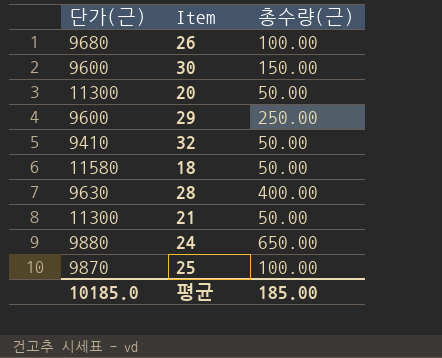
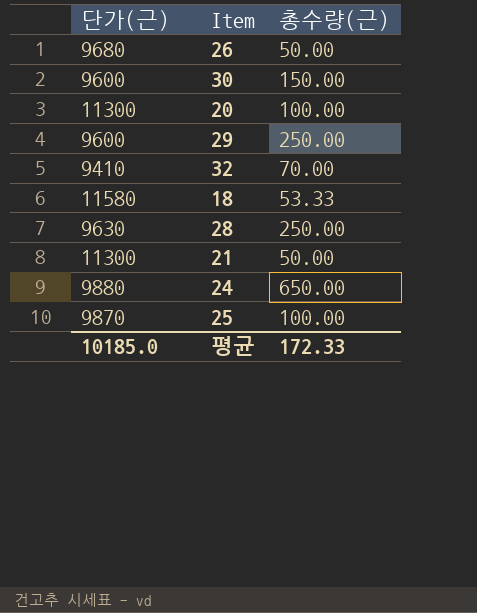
26 | 총수량(근): 100.00 -> 50.00
20 | 총수량(근): 50.00 -> 100.00
32 | 총수량(근): 50.00 -> 70.00
18 | 총수량(근): 50.00 -> 53.33
28 | 총수량(근): 400.00 -> 250.00
평균 | 총수량(근): 185.00 -> 172.33

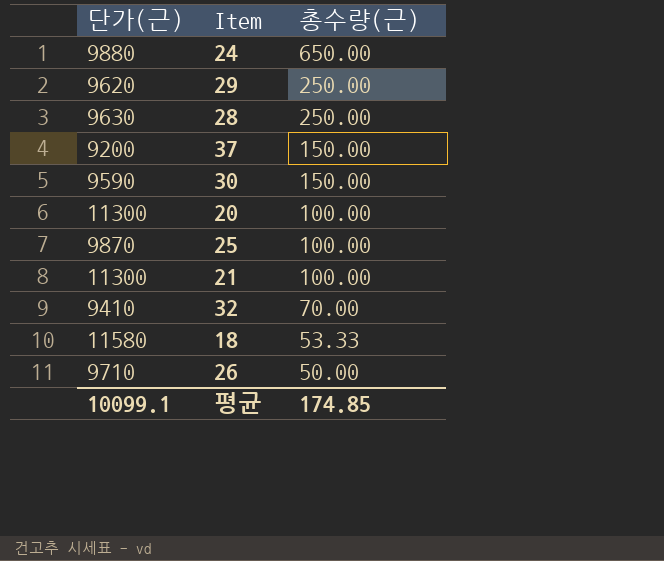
row order: none -> 총수량(근) descending
29 | 단가(근): 9600 -> 9620
row 37: none -> 9200 | 150.00
30 | 단가(근): 9600 -> 9590
21 | 총수량(근): 50.00 -> 100.00
26 | 단가(근): 9680 -> 9710
평균 | 단가(근): 10185.0 -> 10099.1
평균 | 총수량(근): 172.33 -> 174.85

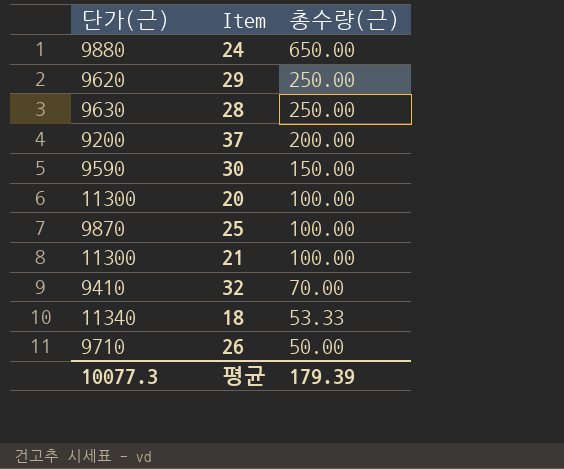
37 | 총수량(근): 150.00 -> 200.00
18 | 단가(근): 11580 -> 11340
평균 | 단가(근): 10099.1 -> 10077.3
평균 | 총수량(근): 174.85 -> 179.39

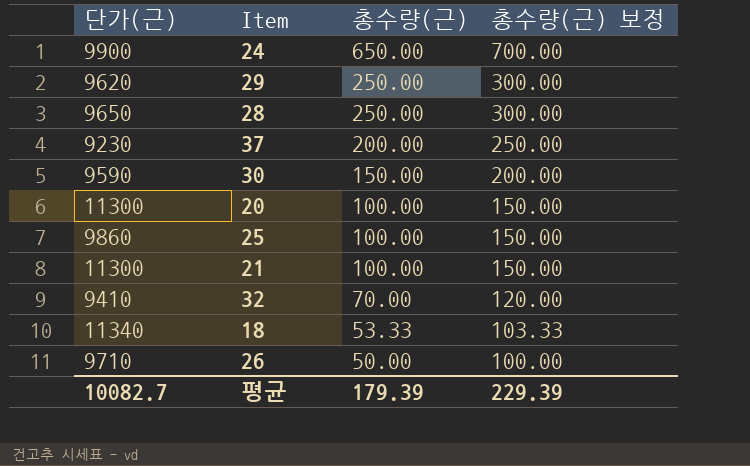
column 총수량(근) 보정 | formula: none -> [총수량(근)] + 50
24 | 단가(근): 9880 -> 9900
28 | 단가(근): 9630 -> 9650
37 | 단가(근): 9200 -> 9230
25 | 단가(근): 9870 -> 9860
평균 | 단가(근): 10077.3 -> 10082.7

